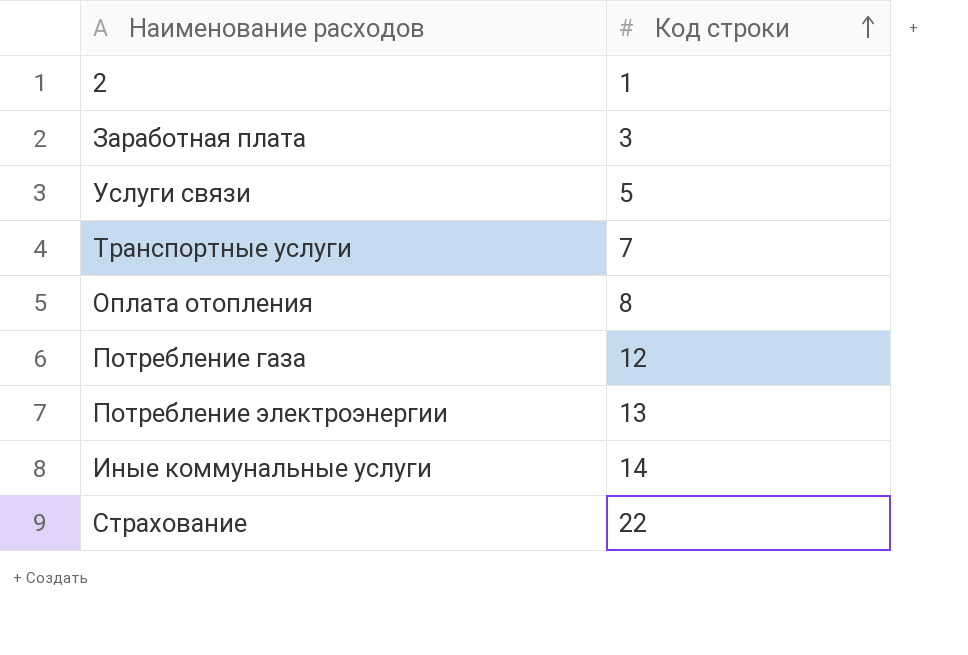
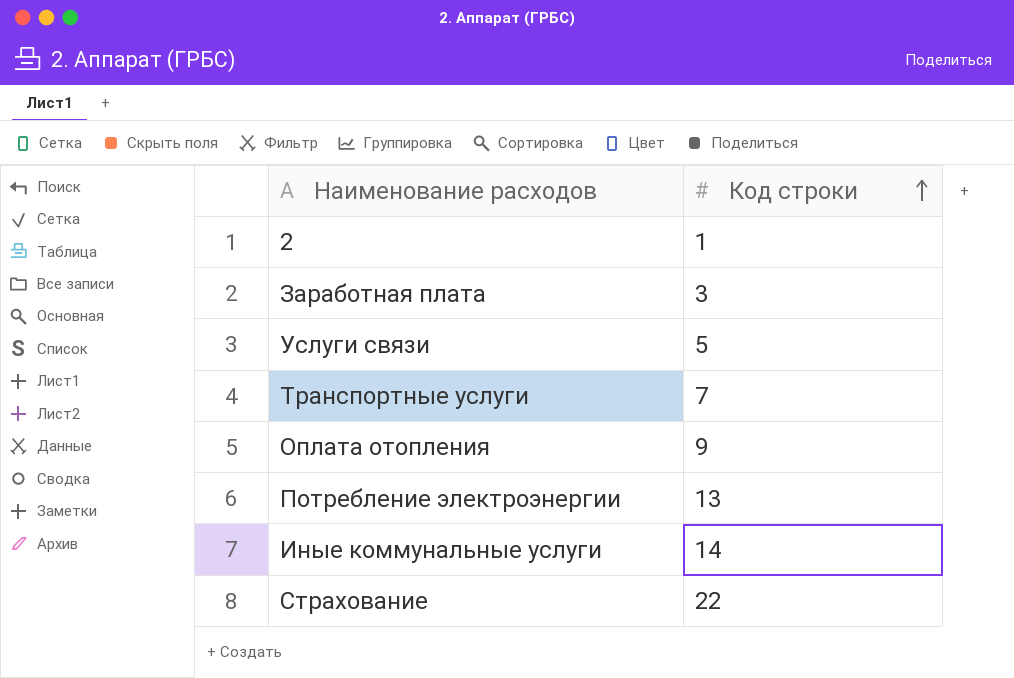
row Потребление газа: 12 -> none
Оплата отопления | Код строки: 8 -> 9

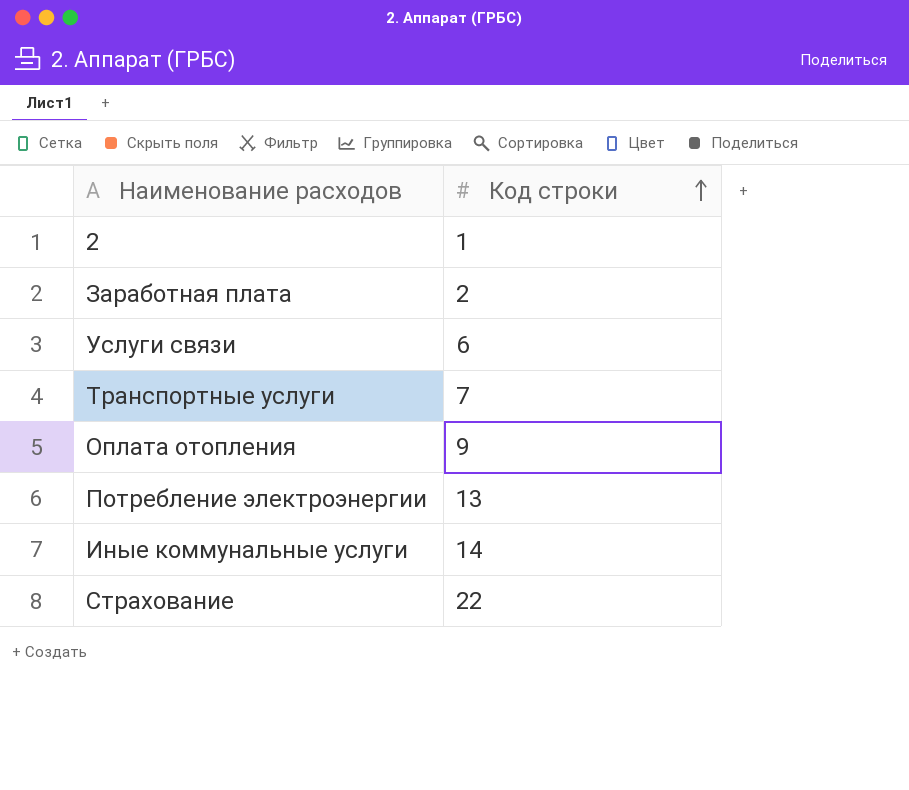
Заработная плата | Код строки: 3 -> 2
Услуги связи | Код строки: 5 -> 6

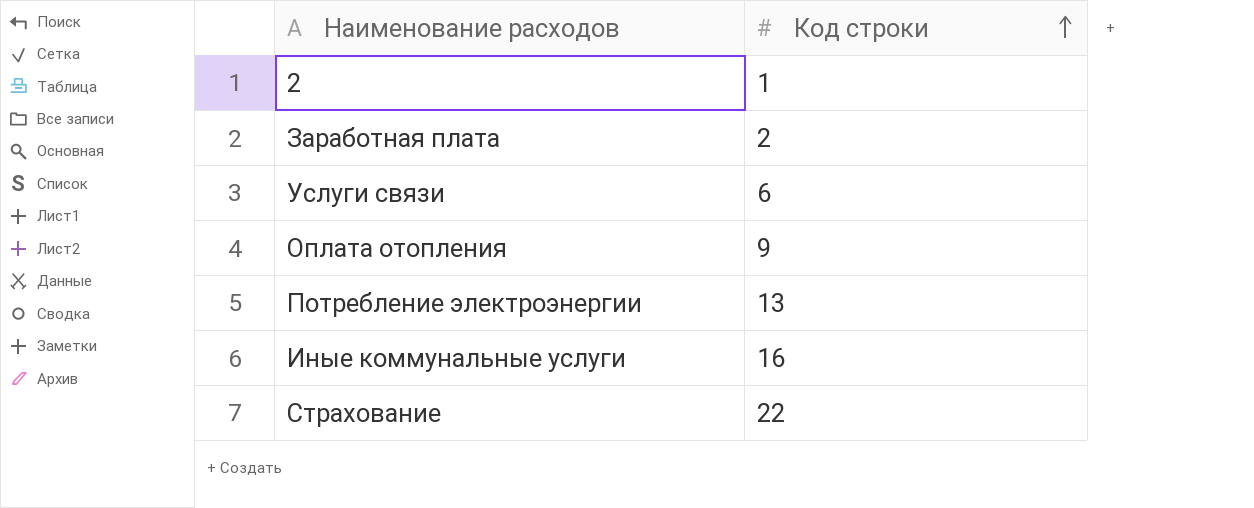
row Транспортные услуги: 7 -> none
Иные коммунальные услуги | Код строки: 14 -> 16

